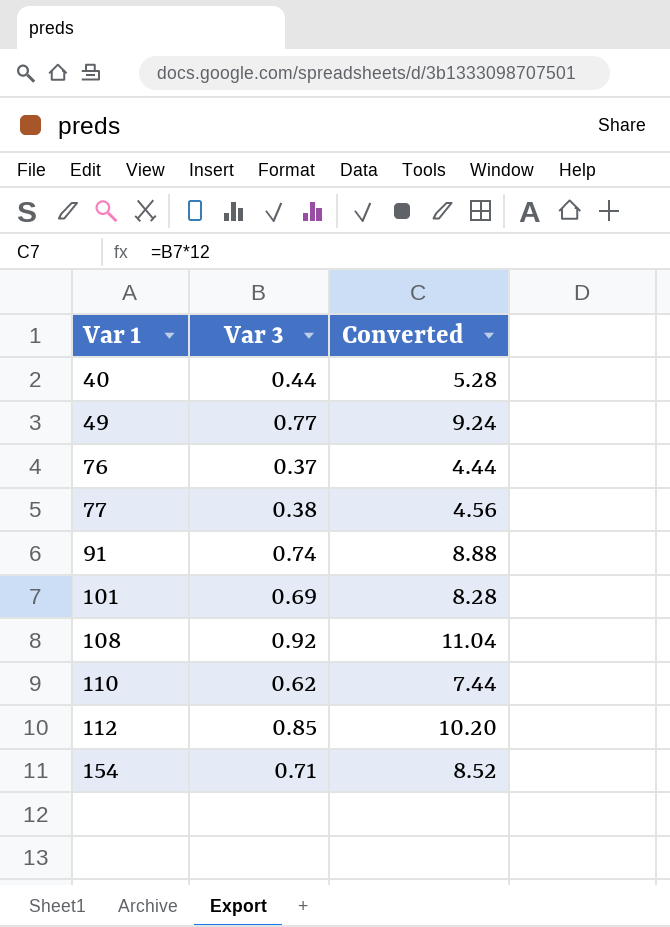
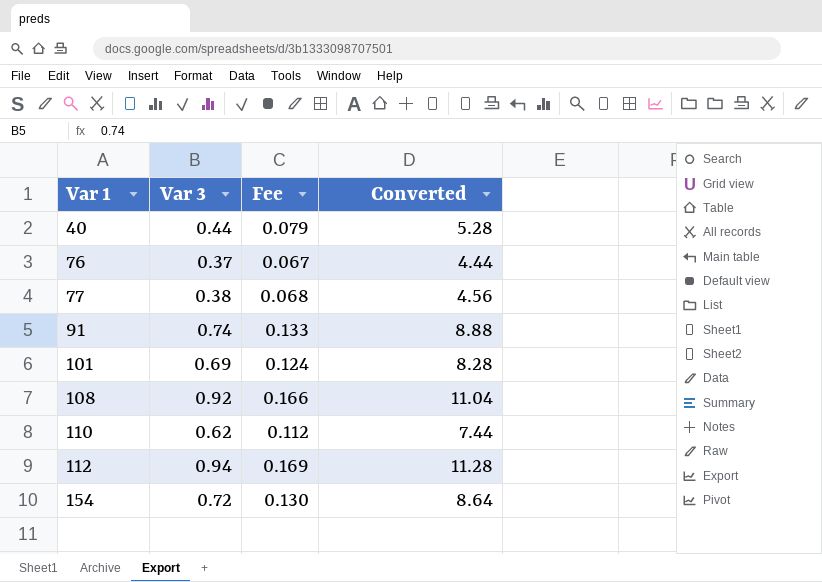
column Fee | formula: none -> [Var 3] * 0.18
row 49: 0.77 | 9.24 -> none
112 | Var 3: 0.85 -> 0.94
112 | Converted: 10.20 -> 11.28
154 | Var 3: 0.71 -> 0.72
154 | Converted: 8.52 -> 8.64

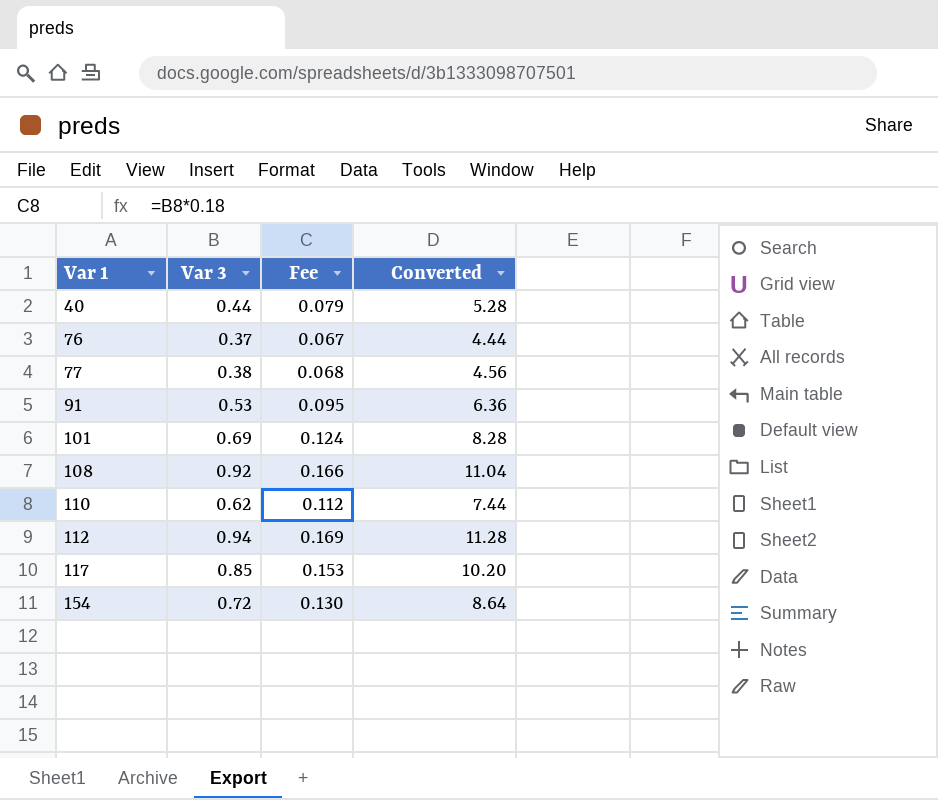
91 | Var 3: 0.74 -> 0.53
91 | Fee: 0.133 -> 0.095
91 | Converted: 8.88 -> 6.36
row 117: none -> 0.85 | 0.153 | 10.20

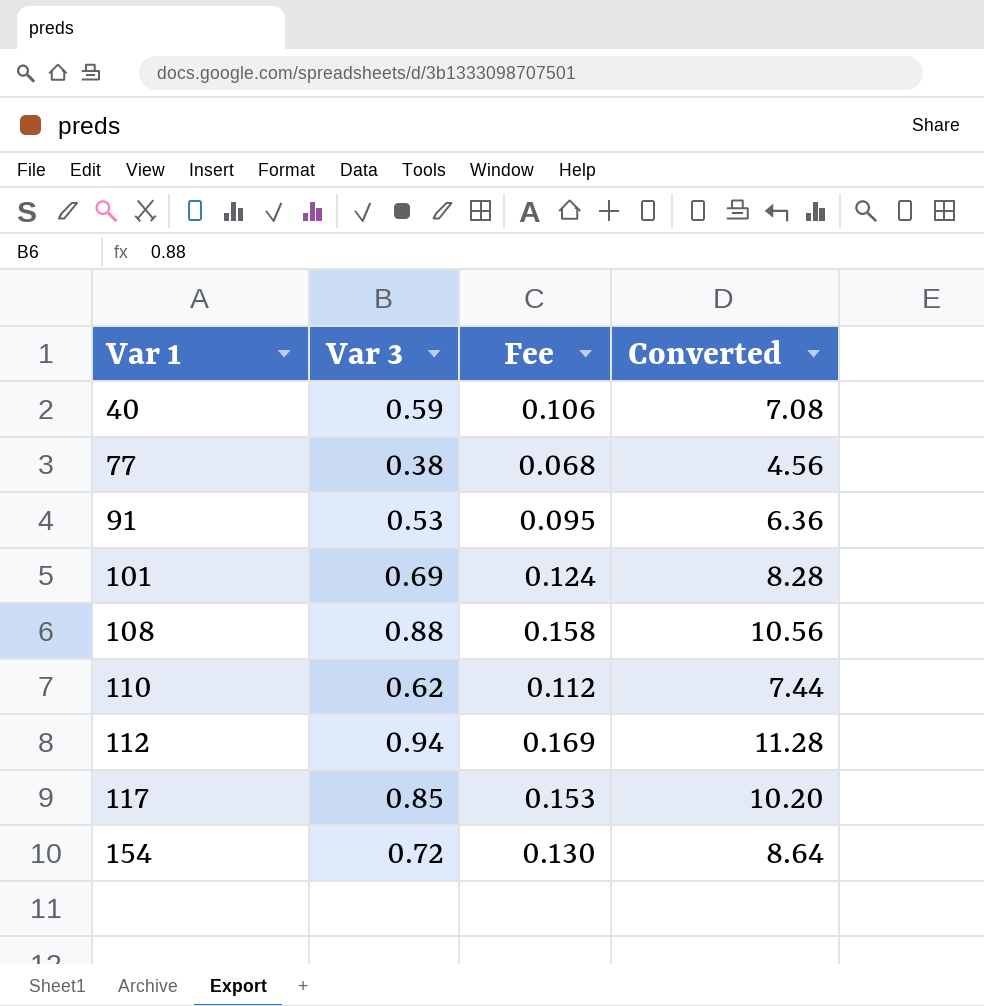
row 76: 0.37 | 0.067 | 4.44 -> none
40 | Var 3: 0.44 -> 0.59
40 | Fee: 0.079 -> 0.106
40 | Converted: 5.28 -> 7.08
108 | Var 3: 0.92 -> 0.88
108 | Fee: 0.166 -> 0.158
108 | Converted: 11.04 -> 10.56

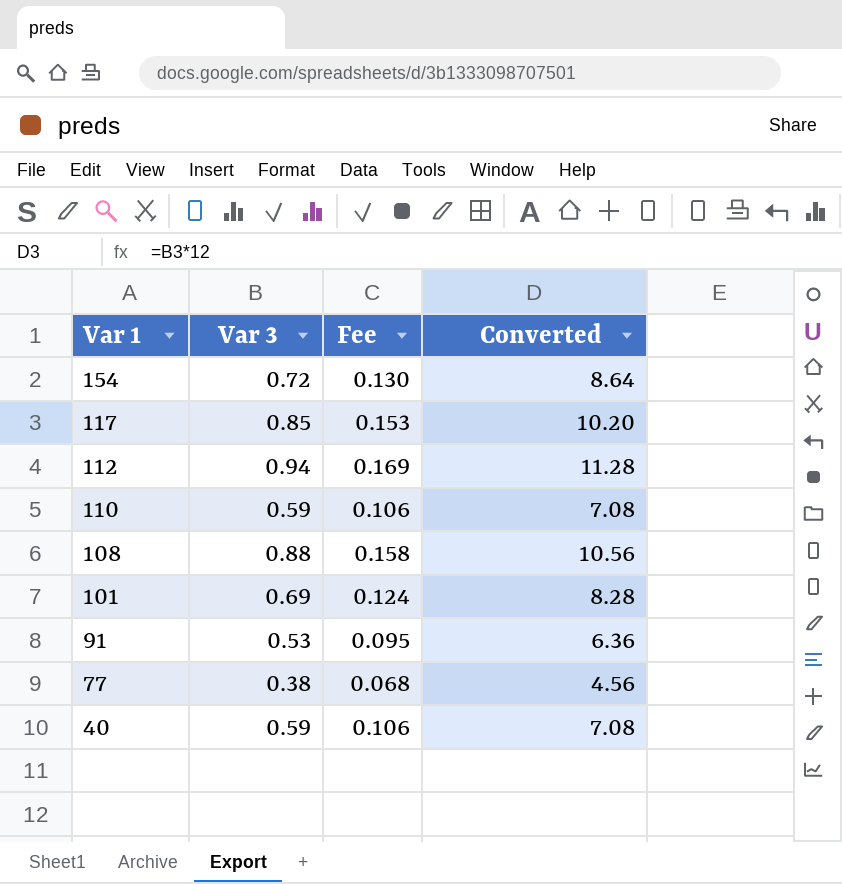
row order: Var 1 ascending -> Var 1 descending
110 | Var 3: 0.62 -> 0.59
110 | Fee: 0.112 -> 0.106
110 | Converted: 7.44 -> 7.08

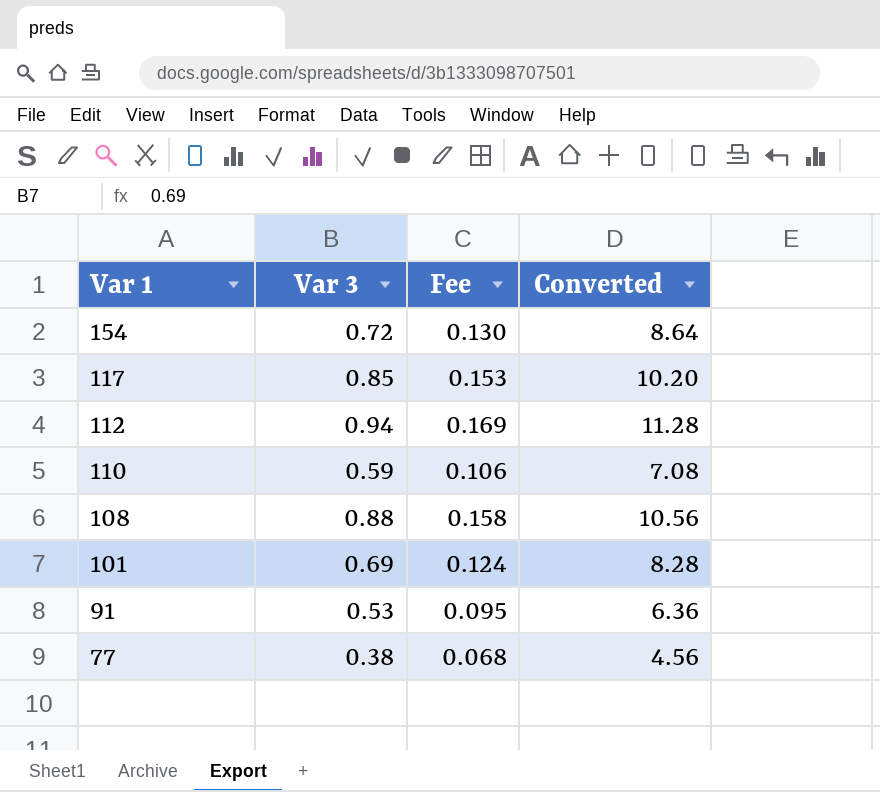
row 40: 0.59 | 0.106 | 7.08 -> none

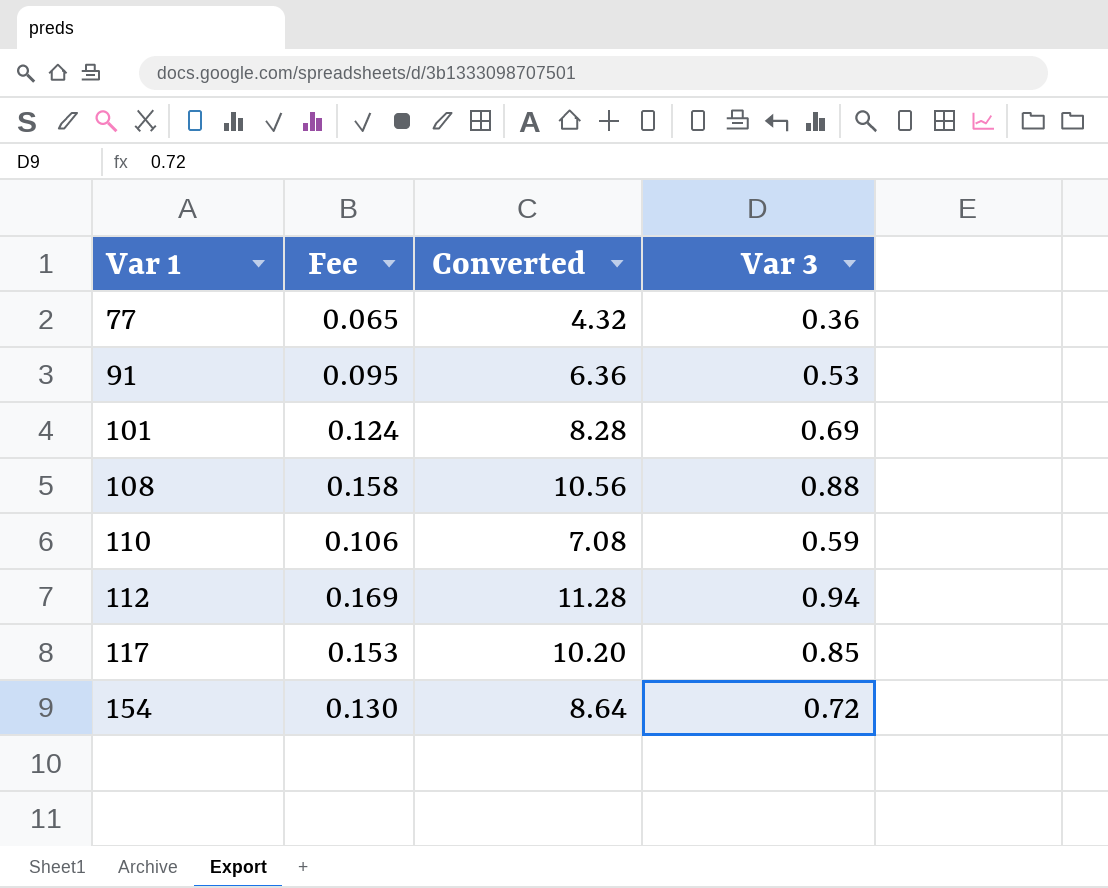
row order: Var 1 descending -> Var 1 ascending
column Var 3 | position: 2 -> 4
77 | Fee: 0.068 -> 0.065
77 | Converted: 4.56 -> 4.32
77 | Var 3: 0.38 -> 0.36

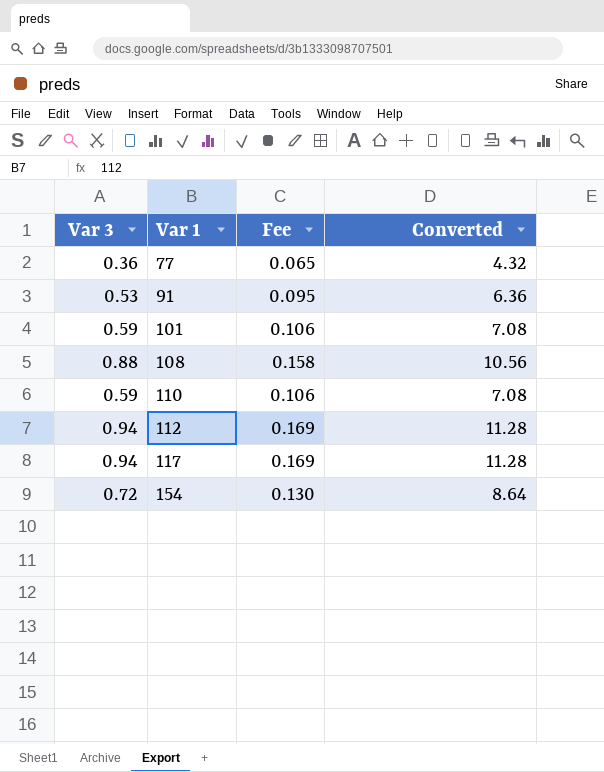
column Var 3 | position: 4 -> 1
101 | Var 3: 0.69 -> 0.59
101 | Fee: 0.124 -> 0.106
101 | Converted: 8.28 -> 7.08
117 | Var 3: 0.85 -> 0.94
117 | Fee: 0.153 -> 0.169
117 | Converted: 10.20 -> 11.28

